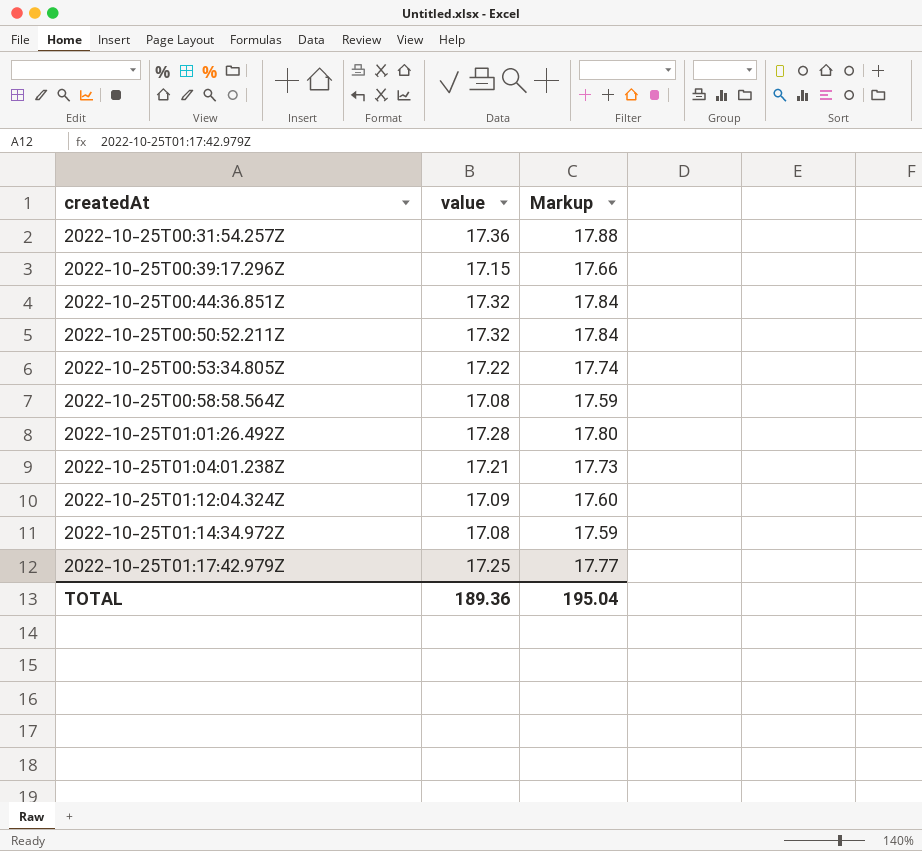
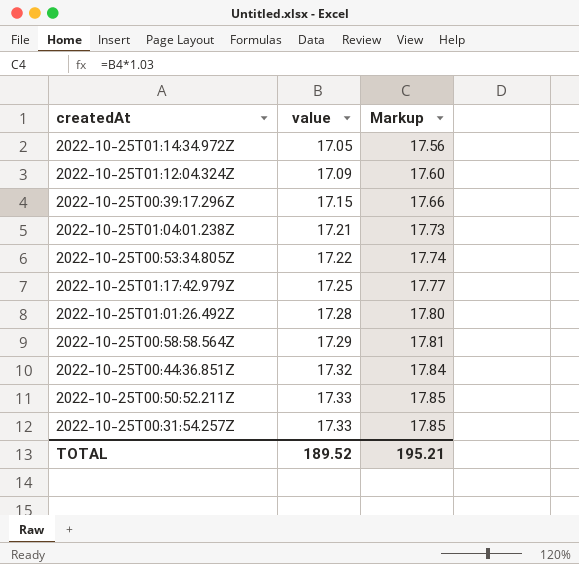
row order: createdAt ascending -> value ascending
2022-10-25T01:14:34.972Z | value: 17.08 -> 17.05
2022-10-25T01:14:34.972Z | Markup: 17.59 -> 17.56
2022-10-25T00:58:58.564Z | value: 17.08 -> 17.29
2022-10-25T00:58:58.564Z | Markup: 17.59 -> 17.81
2022-10-25T00:50:52.211Z | value: 17.32 -> 17.33
2022-10-25T00:50:52.211Z | Markup: 17.84 -> 17.85
2022-10-25T00:31:54.257Z | value: 17.36 -> 17.33
2022-10-25T00:31:54.257Z | Markup: 17.88 -> 17.85
TOTAL | value: 189.36 -> 189.52
TOTAL | Markup: 195.04 -> 195.21

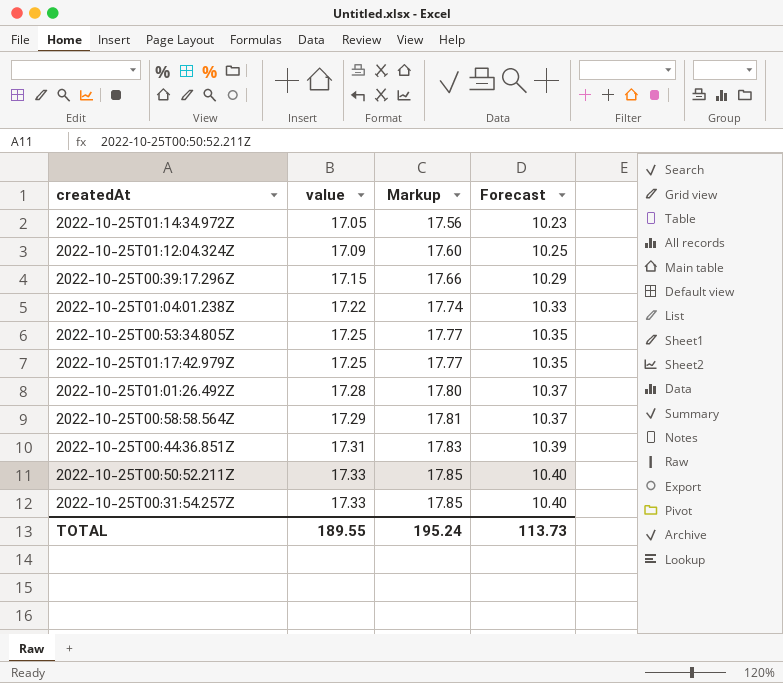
column Forecast | formula: none -> [value] * 0.6
2022-10-25T01:04:01.238Z | value: 17.21 -> 17.22
2022-10-25T01:04:01.238Z | Markup: 17.73 -> 17.74
2022-10-25T00:53:34.805Z | value: 17.22 -> 17.25
2022-10-25T00:53:34.805Z | Markup: 17.74 -> 17.77
2022-10-25T00:44:36.851Z | value: 17.32 -> 17.31
2022-10-25T00:44:36.851Z | Markup: 17.84 -> 17.83
TOTAL | value: 189.52 -> 189.55
TOTAL | Markup: 195.21 -> 195.24

